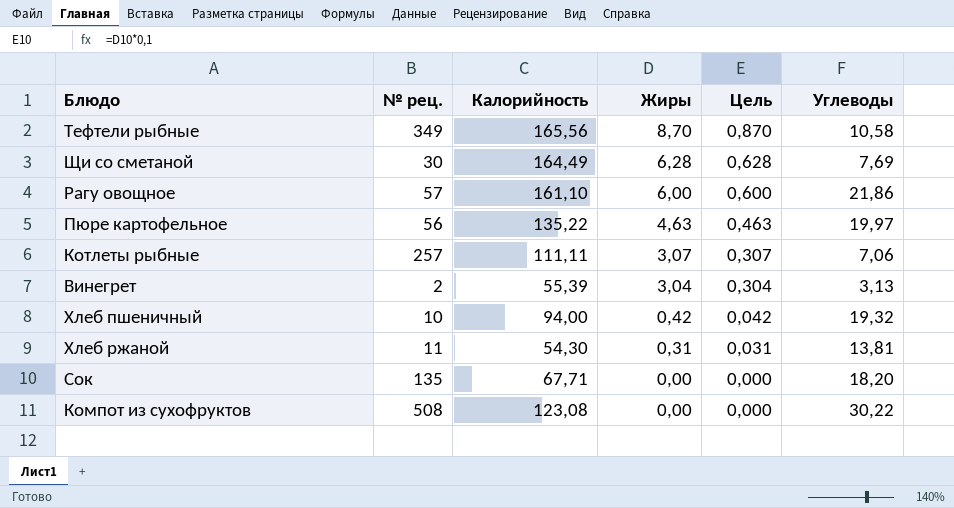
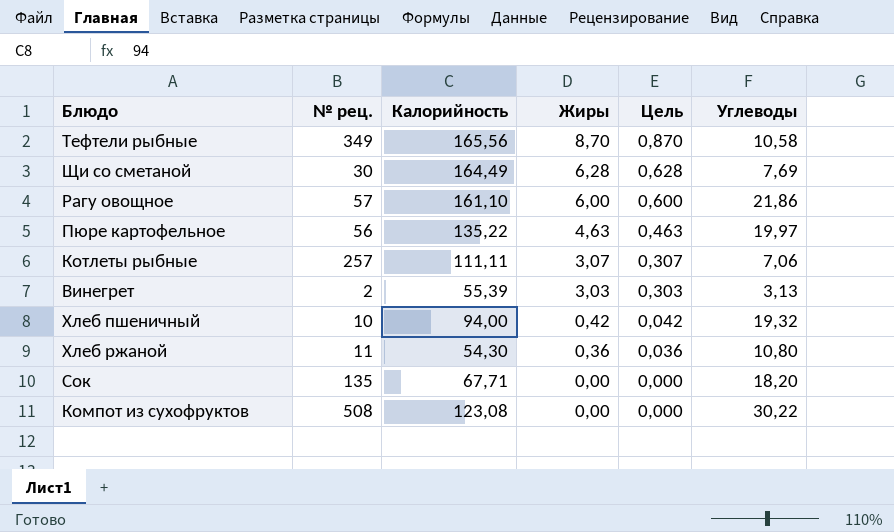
Винегрет | Жиры: 3,04 -> 3,03
Винегрет | Цель: 0,304 -> 0,303
Хлеб ржаной | Жиры: 0,31 -> 0,36
Хлеб ржаной | Цель: 0,031 -> 0,036
Хлеб ржаной | Углеводы: 13,81 -> 10,80

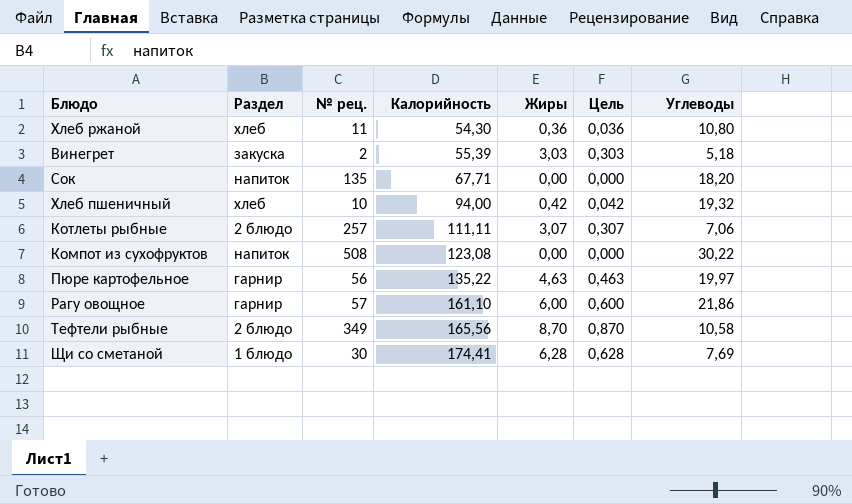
row order: Жиры descending -> Калорийность ascending
column Раздел | position: none -> 2
Винегрет | Углеводы: 3,13 -> 5,18
Щи со сметаной | Калорийность: 164,49 -> 174,41

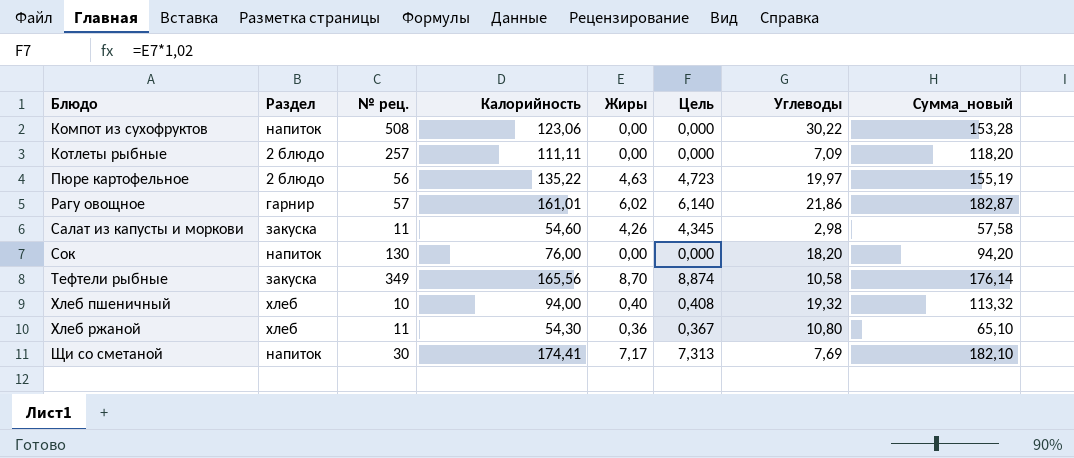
row order: Калорийность ascending -> Блюдо ascending
column Цель | formula: [Жиры] * 0,1 -> [Жиры] * 1,02
column Сумма_новый | formula: none -> [Калорийность] + [Углеводы]
row Винегрет: закуска | 2 | 55,39 | 3,03 | 0,303 | 5,18 -> none
Компот из сухофруктов | Калорийность: 123,08 -> 123,06
Котлеты рыбные | Жиры: 3,07 -> 0,00
Котлеты рыбные | Углеводы: 7,06 -> 7,09
Пюре картофельное | Раздел: гарнир -> 2 блюдо
Рагу овощное | Калорийность: 161,10 -> 161,01
Рагу овощное | Жиры: 6,00 -> 6,02
row Салат из капусты и моркови: none -> закуска | 11 | 54,60 | 4,26 | 4,345 | 2,98 | 57,58
Сок | № рец.: 135 -> 130
Сок | Калорийность: 67,71 -> 76,00
Тефтели рыбные | Раздел: 2 блюдо -> закуска
Хлеб пшеничный | Жиры: 0,42 -> 0,40
Щи со сметаной | Раздел: 1 блюдо -> напиток
Щи со сметаной | Жиры: 6,28 -> 7,17

